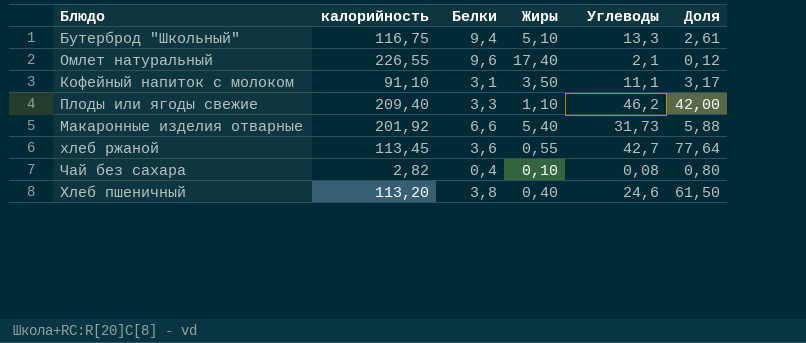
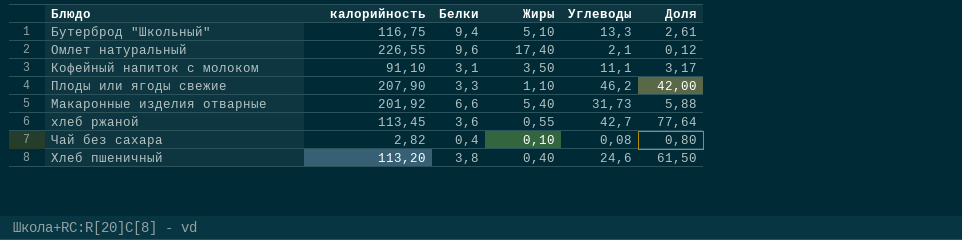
Плоды или ягоды свежие | калорийность: 209,40 -> 207,90

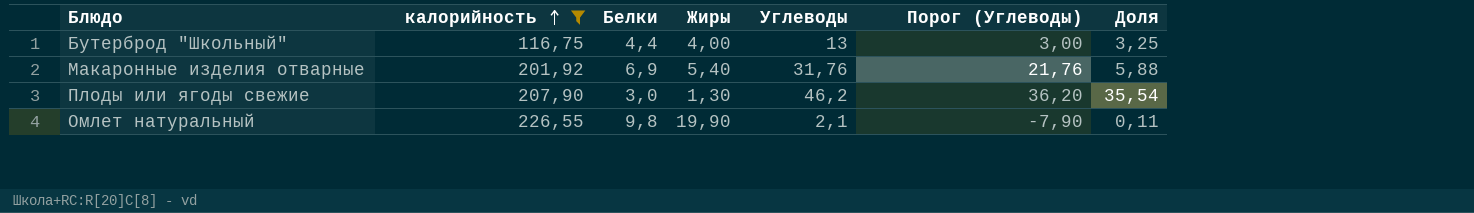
filter: none -> калорийность >= 116,75
row order: none -> калорийность ascending
column Порог (Углеводы) | formula: none -> [Углеводы] - 10
Бутерброд "Школьный" | Белки: 9,4 -> 4,4
Бутерброд "Школьный" | Жиры: 5,10 -> 4,00
Бутерброд "Школьный" | Углеводы: 13,3 -> 13
Бутерброд "Школьный" | Доля: 2,61 -> 3,25
Макаронные изделия отварные | Белки: 6,6 -> 6,9
Макаронные изделия отварные | Углеводы: 31,73 -> 31,76
Плоды или ягоды свежие | Белки: 3,3 -> 3,0
Плоды или ягоды свежие | Жиры: 1,10 -> 1,30
Плоды или ягоды свежие | Доля: 42,00 -> 35,54
Омлет натуральный | Белки: 9,6 -> 9,8
Омлет натуральный | Жиры: 17,40 -> 19,90
Омлет натуральный | Доля: 0,12 -> 0,11

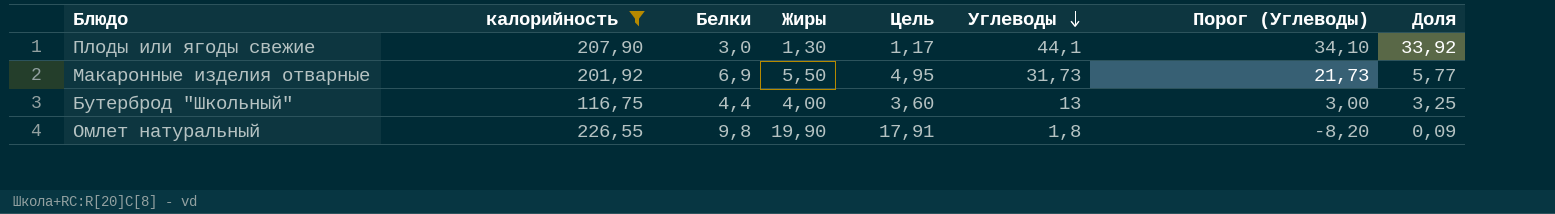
row order: калорийность ascending -> Углеводы descending
column Цель | formula: none -> [Жиры] * 0,9
Плоды или ягоды свежие | Углеводы: 46,2 -> 44,1
Плоды или ягоды свежие | Порог (Углеводы): 36,20 -> 34,10
Плоды или ягоды свежие | Доля: 35,54 -> 33,92
Макаронные изделия отварные | Жиры: 5,40 -> 5,50
Макаронные изделия отварные | Углеводы: 31,76 -> 31,73
Макаронные изделия отварные | Порог (Углеводы): 21,76 -> 21,73
Макаронные изделия отварные | Доля: 5,88 -> 5,77
Омлет натуральный | Углеводы: 2,1 -> 1,8
Омлет натуральный | Порог (Углеводы): -7,90 -> -8,20
Омлет натуральный | Доля: 0,11 -> 0,09

